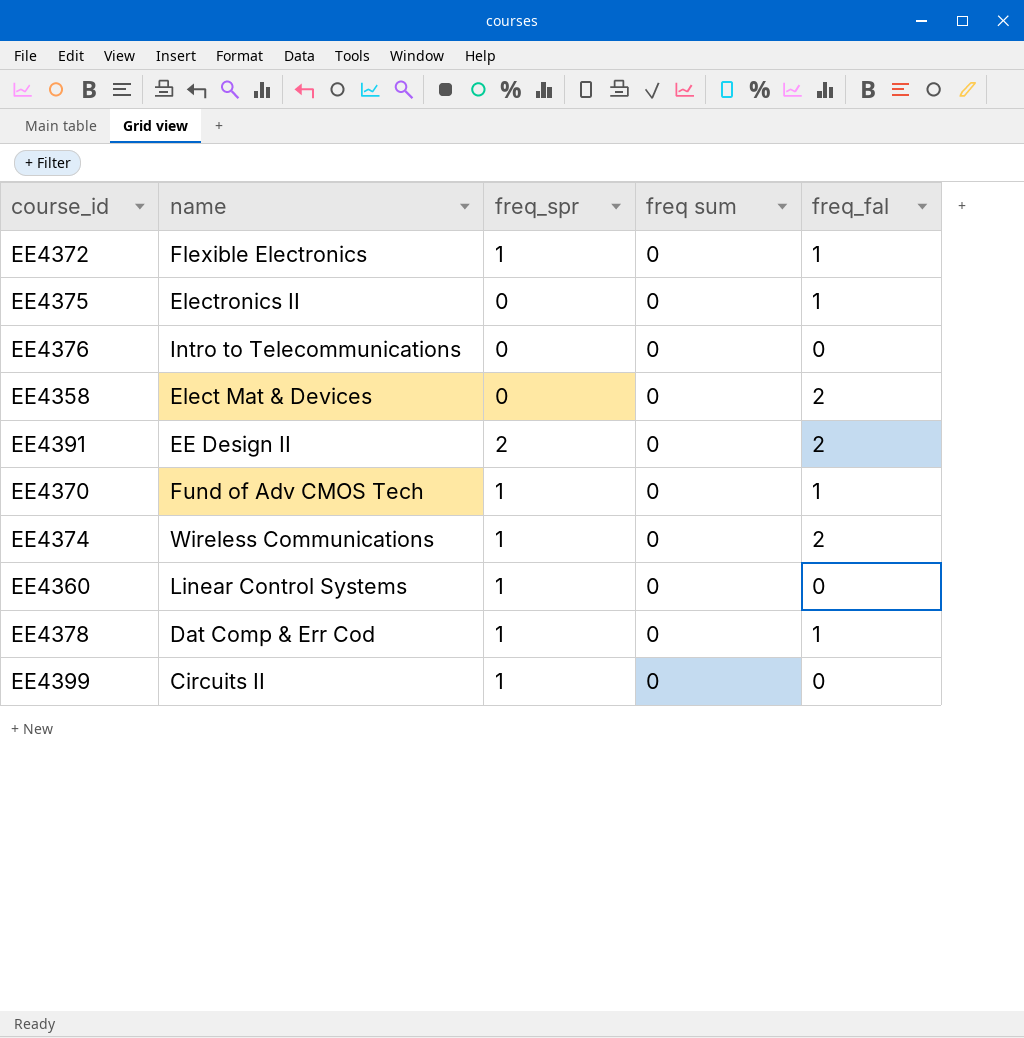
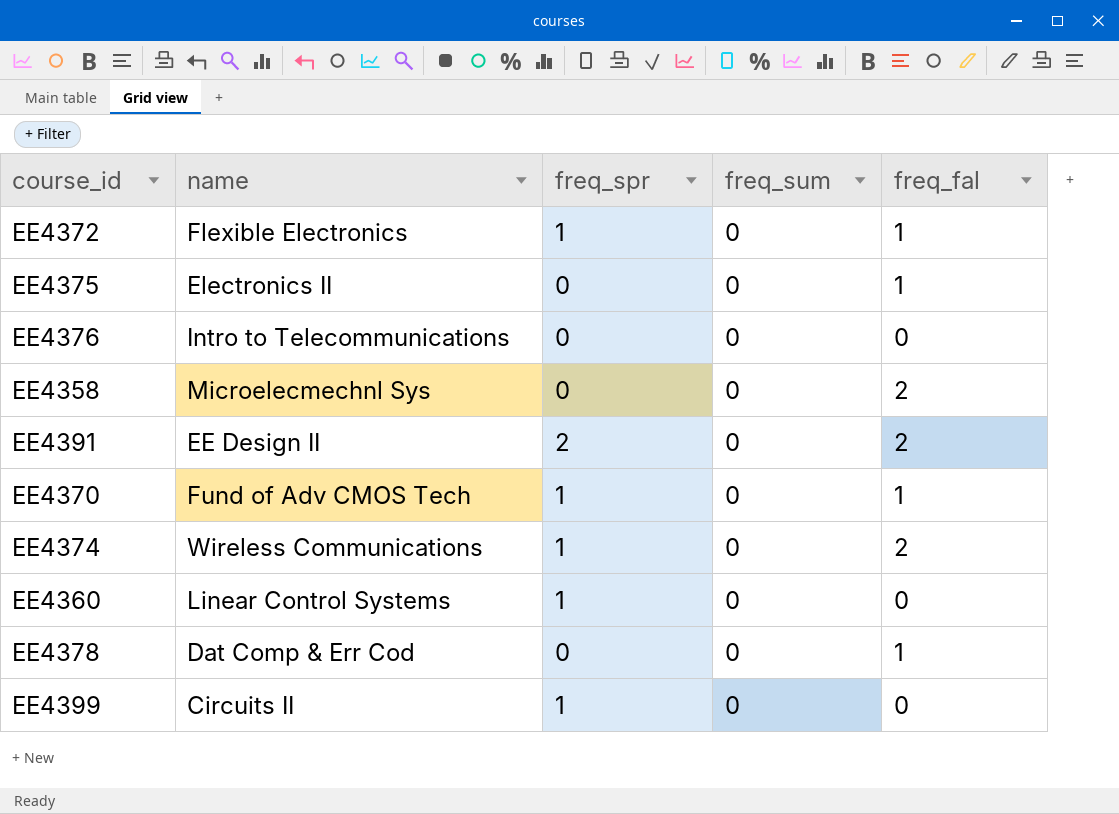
column name: freq sum -> freq_sum
EE4358 | name: Elect Mat & Devices -> Microelecmechnl Sys
EE4378 | freq_spr: 1 -> 0

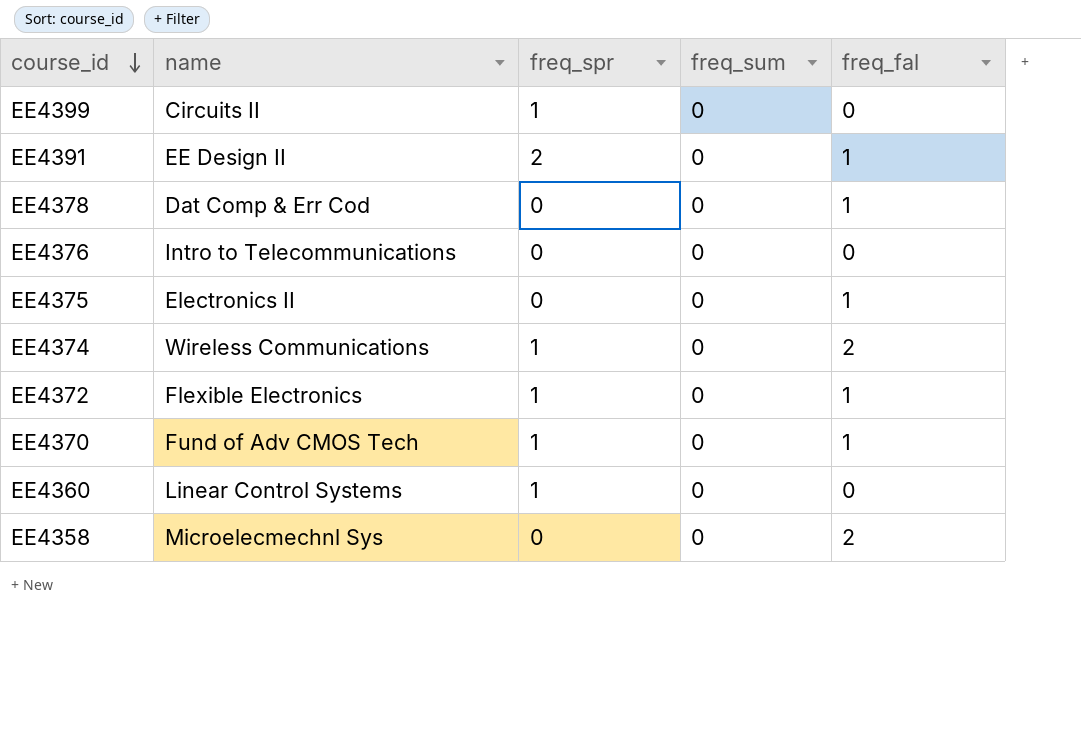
row order: none -> course_id descending
EE4391 | freq_fal: 2 -> 1

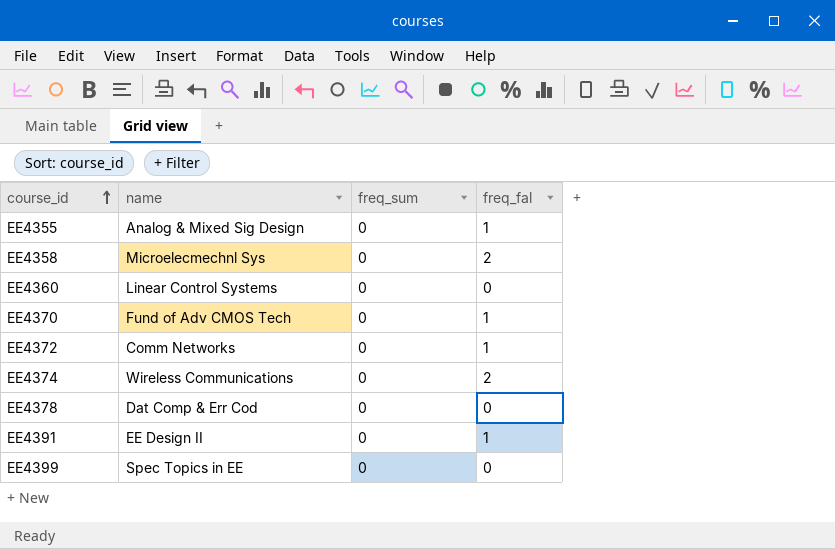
row order: course_id descending -> course_id ascending
column freq_spr | position: 3 -> none
row EE4376: Intro to Telecommunications | 0 | 0 | 0 -> none
row EE4375: Electronics II | 0 | 0 | 1 -> none
row EE4355: none -> Analog & Mixed Sig Design | 0 | 1
EE4372 | name: Flexible Electronics -> Comm Networks
EE4378 | freq_fal: 1 -> 0
EE4399 | name: Circuits II -> Spec Topics in EE

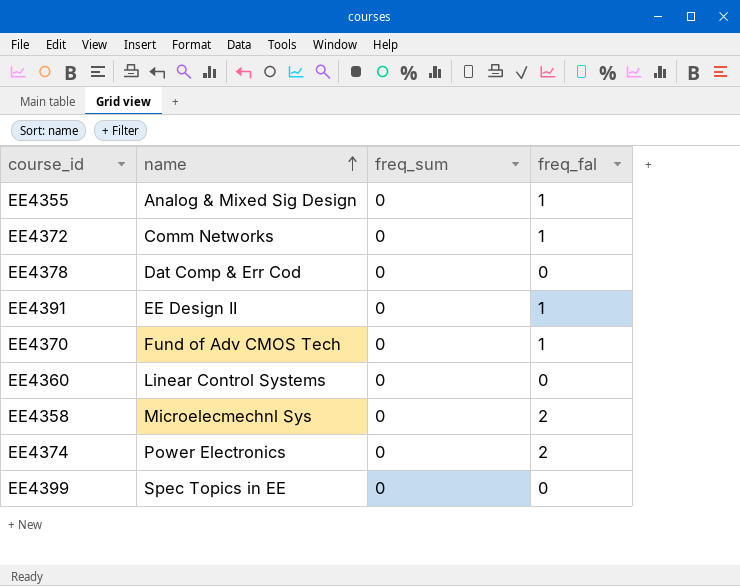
row order: course_id ascending -> name ascending
EE4374 | name: Wireless Communications -> Power Electronics

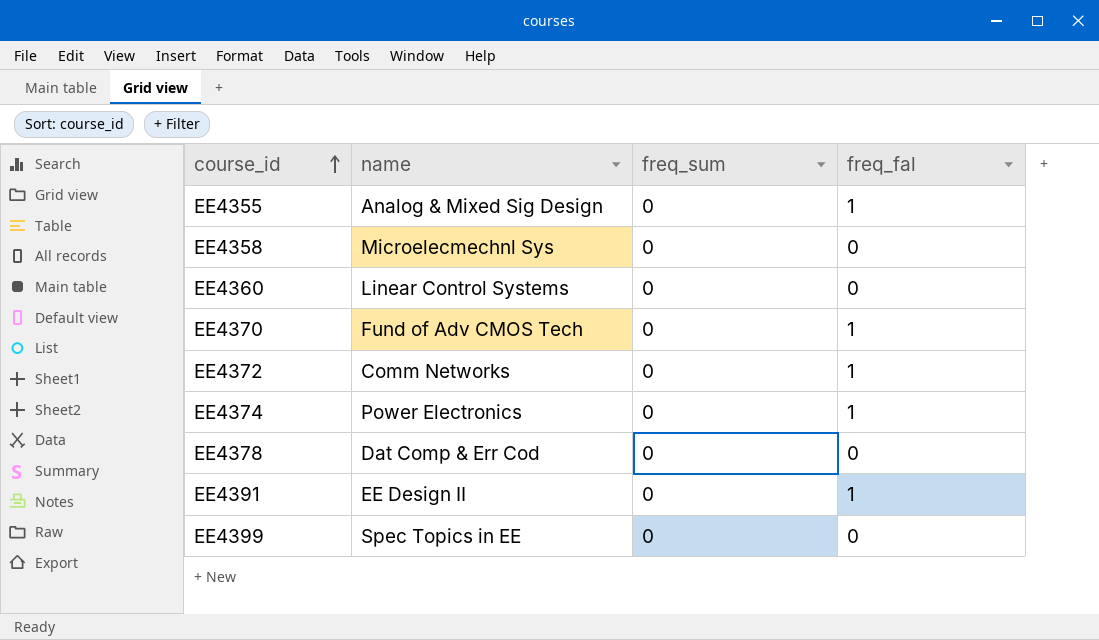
row order: name ascending -> course_id ascending
EE4358 | freq_fal: 2 -> 0
EE4374 | freq_fal: 2 -> 1

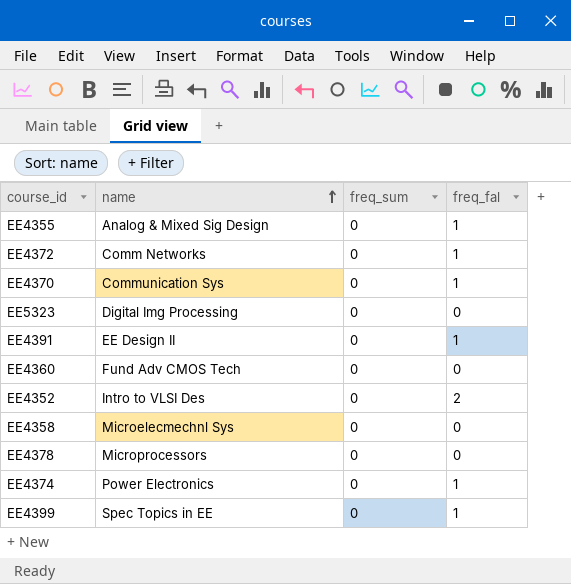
row order: course_id ascending -> name ascending
EE4370 | name: Fund of Adv CMOS Tech -> Communication Sys
row EE5323: none -> Digital Img Processing | 0 | 0
EE4360 | name: Linear Control Systems -> Fund Adv CMOS Tech
row EE4352: none -> Intro to VLSI Des | 0 | 2
EE4378 | name: Dat Comp & Err Cod -> Microprocessors
EE4399 | freq_fal: 0 -> 1

